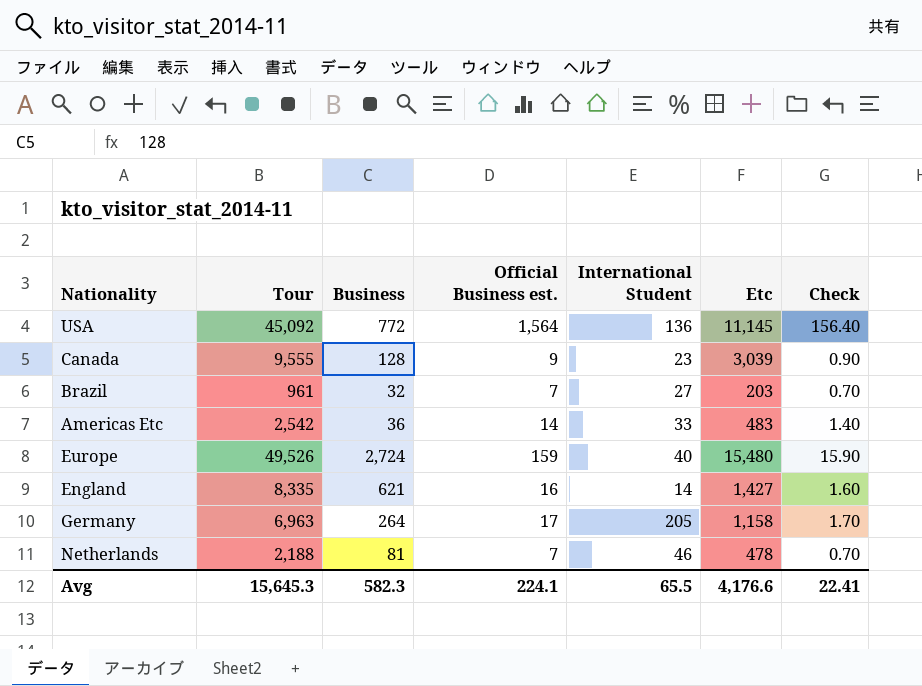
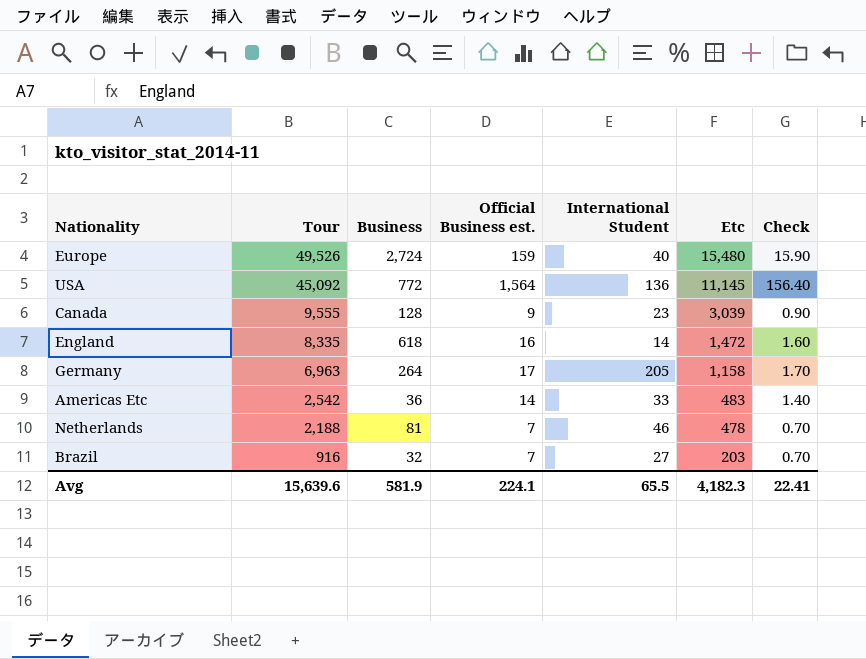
row order: none -> Tour descending
England | Business: 621 -> 618
England | Etc: 1,427 -> 1,472
Brazil | Tour: 961 -> 916
Avg | Tour: 15,645.3 -> 15,639.6
Avg | Business: 582.3 -> 581.9
Avg | Etc: 4,176.6 -> 4,182.3

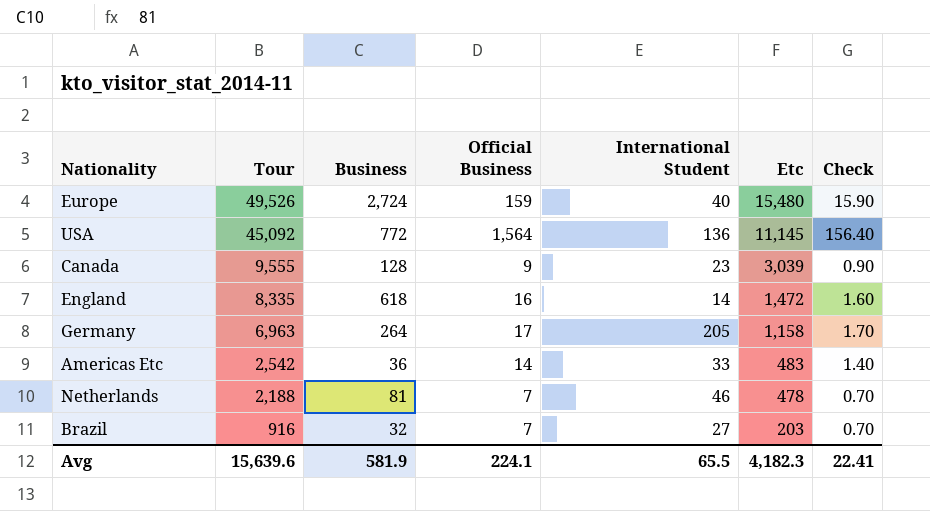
column name: Official Business est. -> Official Business

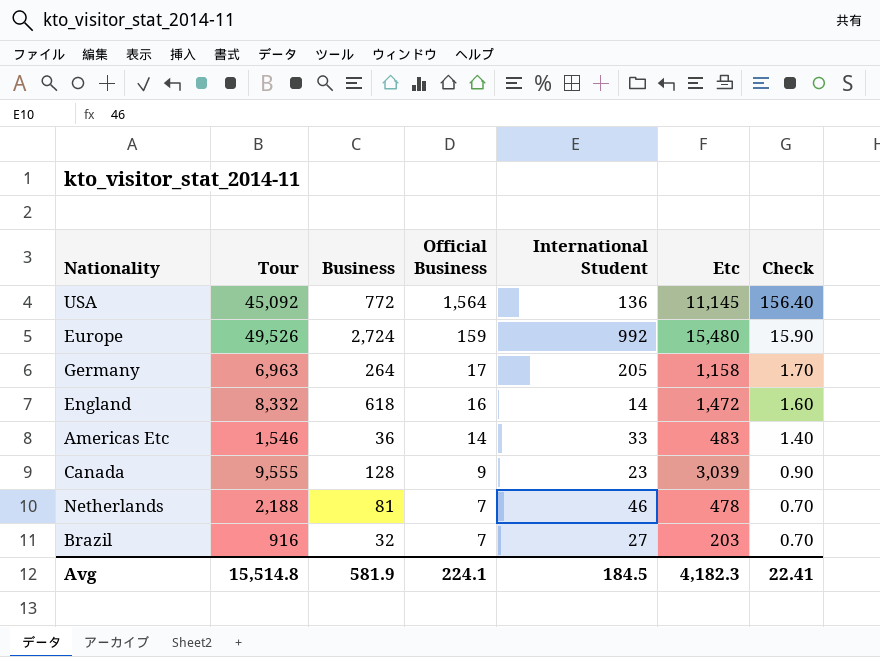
row order: Tour descending -> Official Business descending
Europe | International Student: 40 -> 992
England | Tour: 8,335 -> 8,332
Americas Etc | Tour: 2,542 -> 1,546
Avg | Tour: 15,639.6 -> 15,514.8
Avg | International Student: 65.5 -> 184.5

